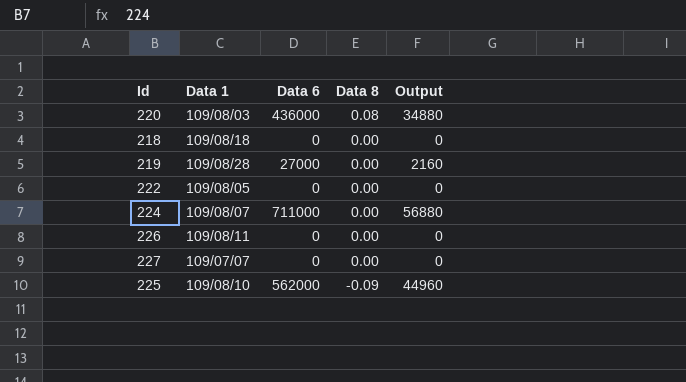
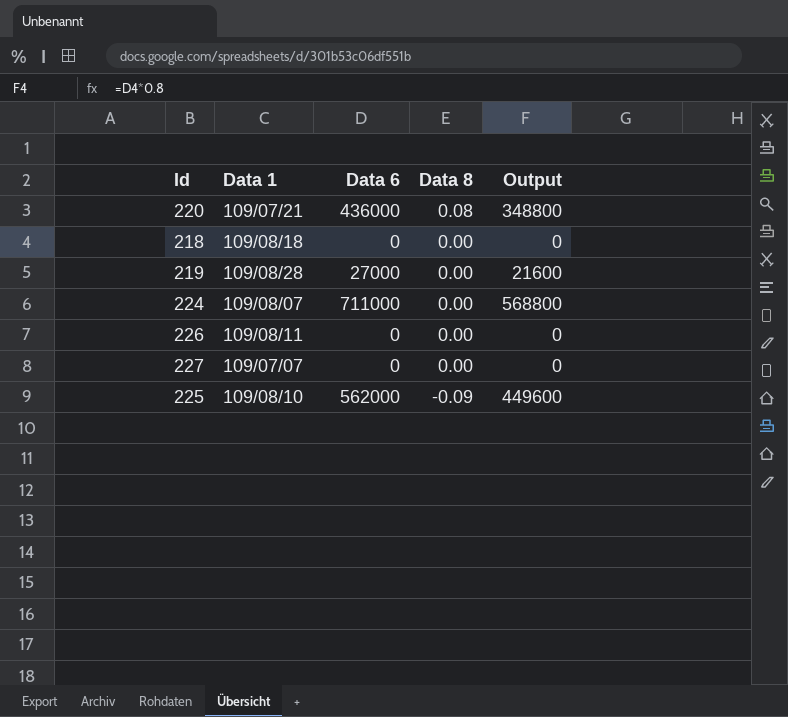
column Output | formula: [Data 6] * 0.08 -> [Data 6] * 0.8
row 222: 109/08/05 | 0 | 0.00 | 0 -> none
220 | Data 1: 109/08/03 -> 109/07/21

